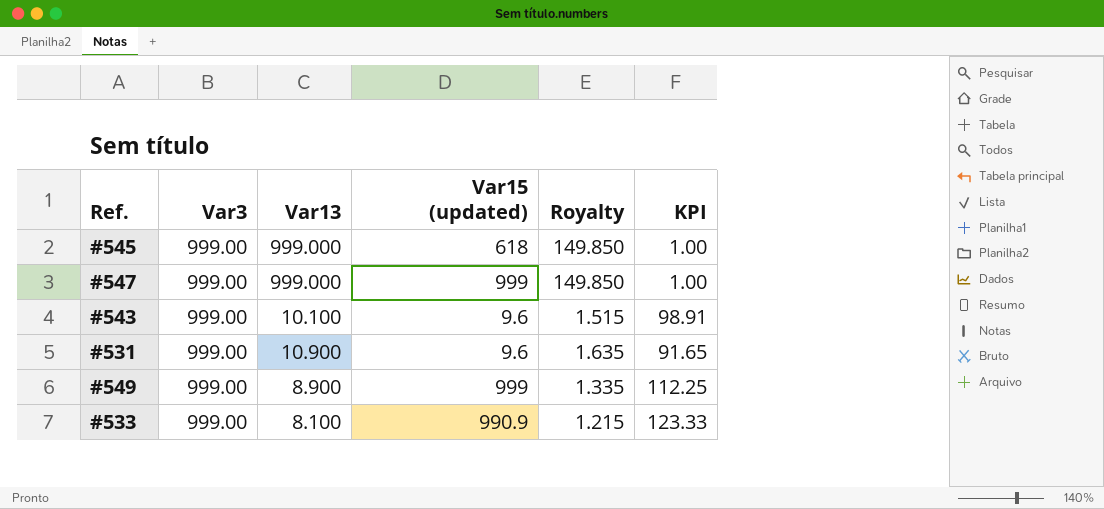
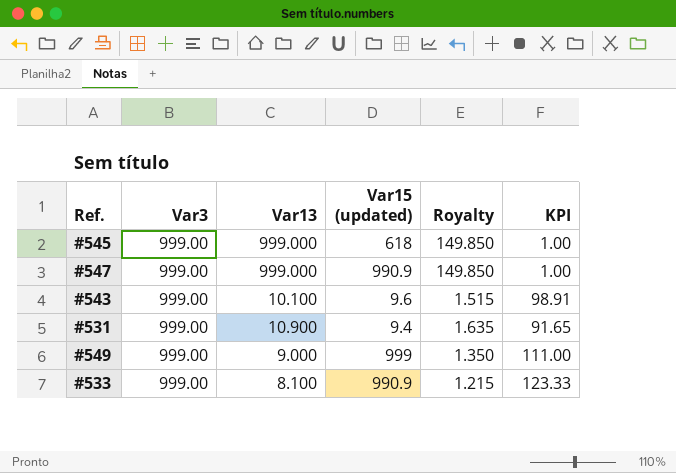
#547 | Var15 (updated): 999 -> 990.9
#531 | Var15 (updated): 9.6 -> 9.4
#549 | Var13: 8.900 -> 9.000
#549 | Royalty: 1.335 -> 1.350
#549 | KPI: 112.25 -> 111.00

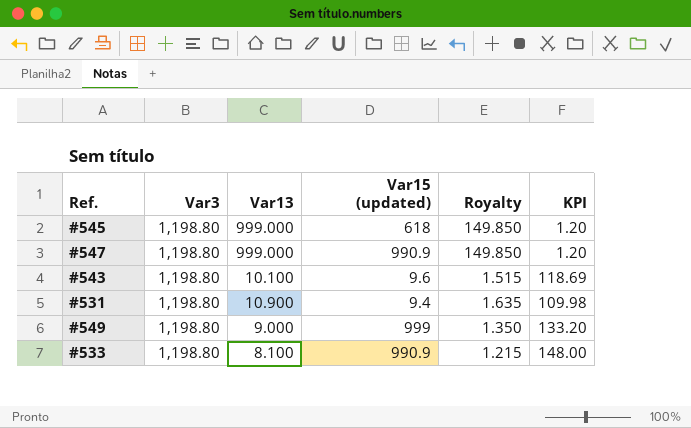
#545 | Var3: 999.00 -> 1,198.80
#545 | KPI: 1.00 -> 1.20
#547 | Var3: 999.00 -> 1,198.80
#547 | KPI: 1.00 -> 1.20
#543 | Var3: 999.00 -> 1,198.80
#543 | KPI: 98.91 -> 118.69
#531 | Var3: 999.00 -> 1,198.80
#531 | KPI: 91.65 -> 109.98
#549 | Var3: 999.00 -> 1,198.80
#549 | KPI: 111.00 -> 133.20
#533 | Var3: 999.00 -> 1,198.80
#533 | KPI: 123.33 -> 148.00

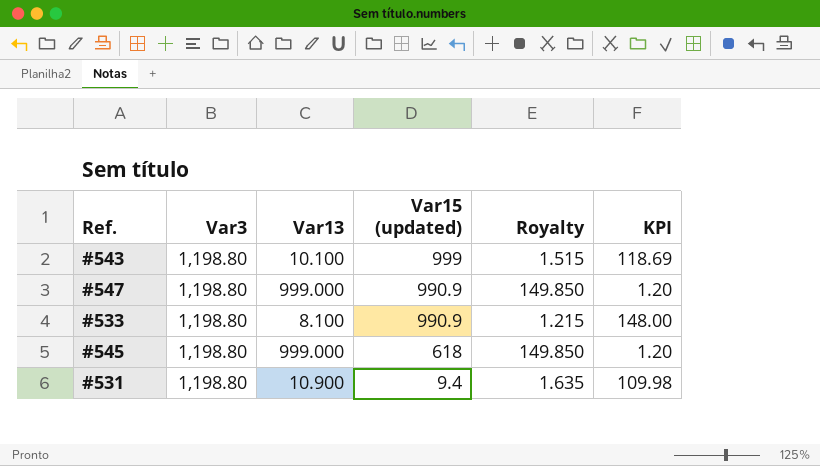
row order: none -> Var15 (updated) descending
row #549: 1,198.80 | 9.000 | 999 | 1.350 | 133.20 -> none
#543 | Var15 (updated): 9.6 -> 999

